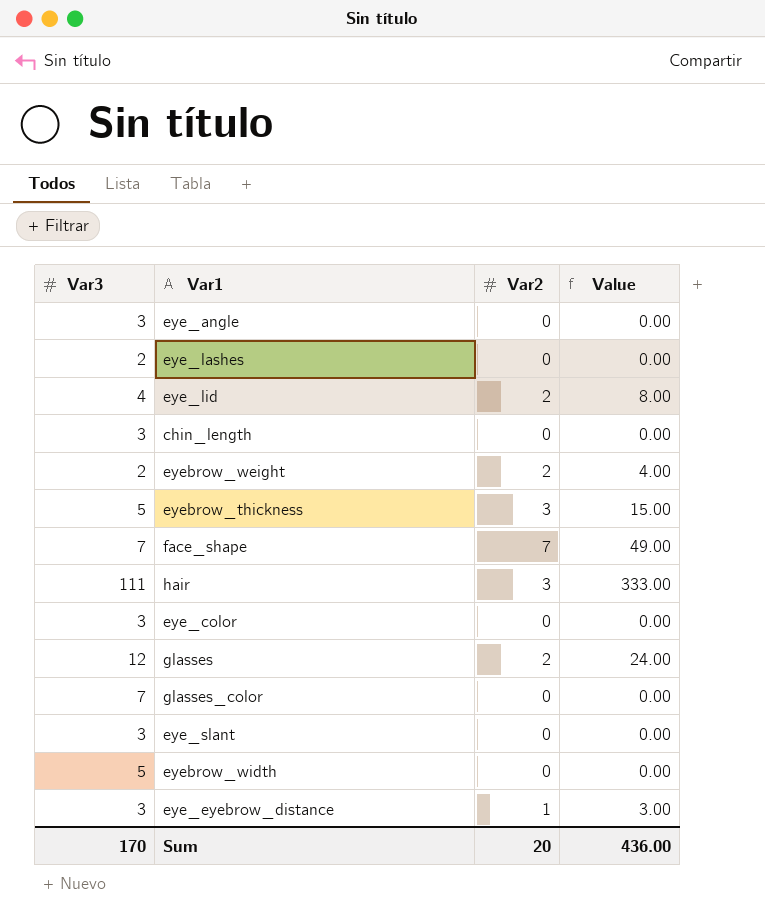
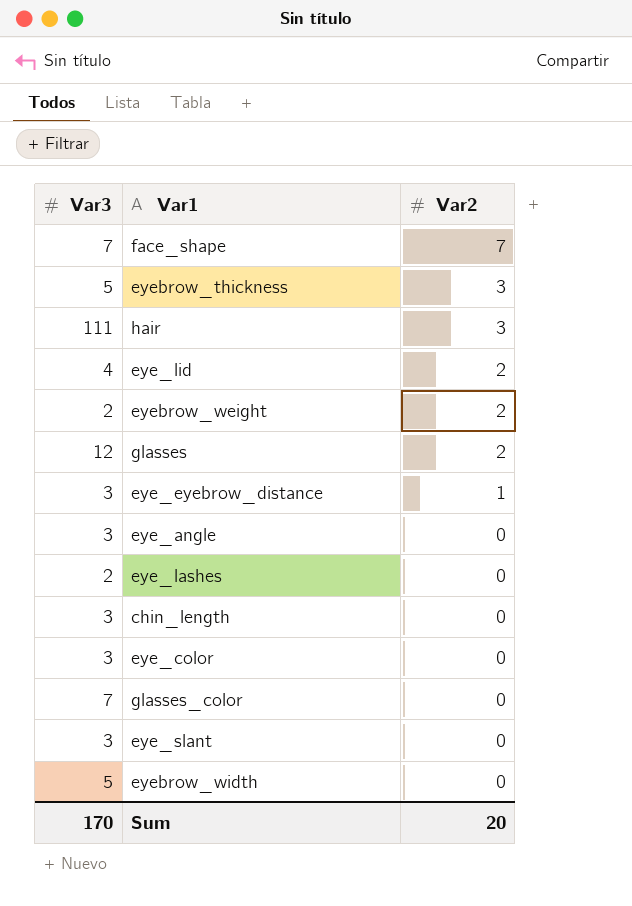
row order: none -> Var2 descending
column Value | formula: [Var3] * [Var2] -> none

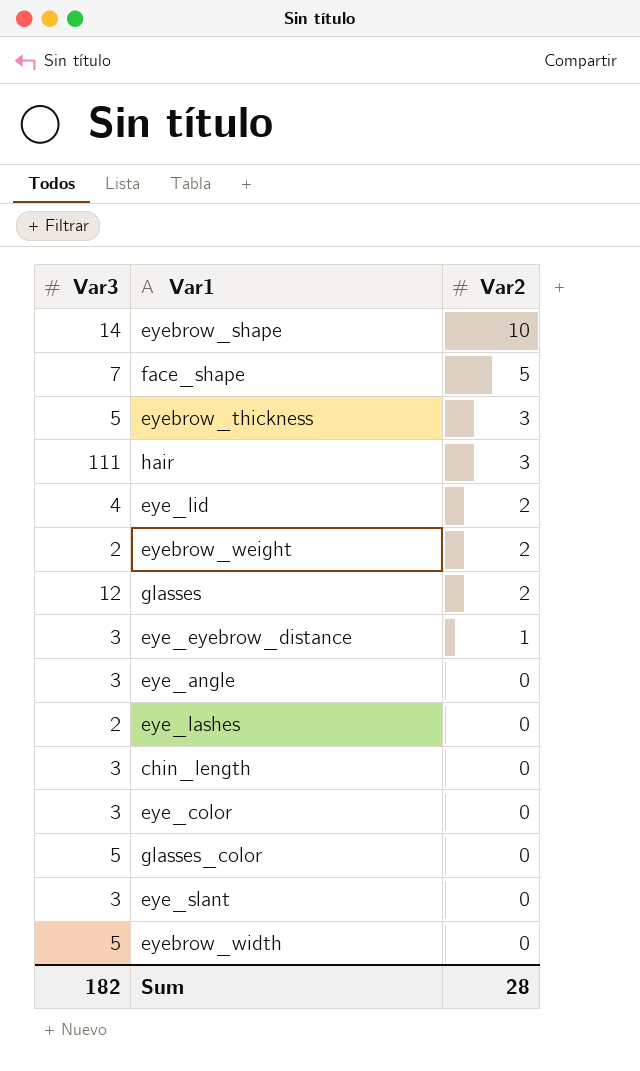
row eyebrow_shape: none -> 14 | 10
face_shape | Var2: 7 -> 5
glasses_color | Var3: 7 -> 5
Sum | Var3: 170 -> 182
Sum | Var2: 20 -> 28

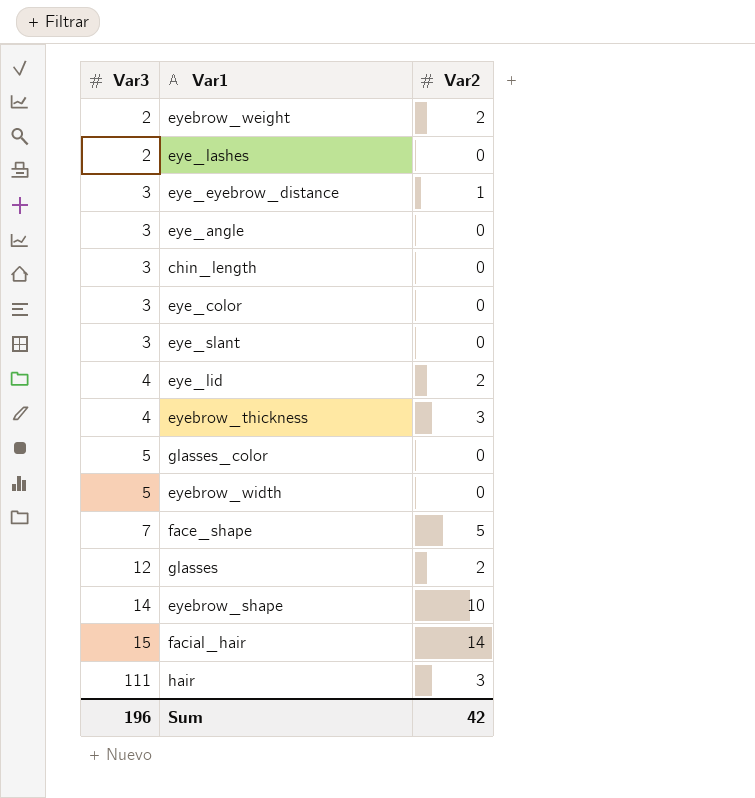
row order: Var2 descending -> Var3 ascending
eyebrow_thickness | Var3: 5 -> 4
row facial_hair: none -> 15 | 14
Sum | Var3: 182 -> 196
Sum | Var2: 28 -> 42

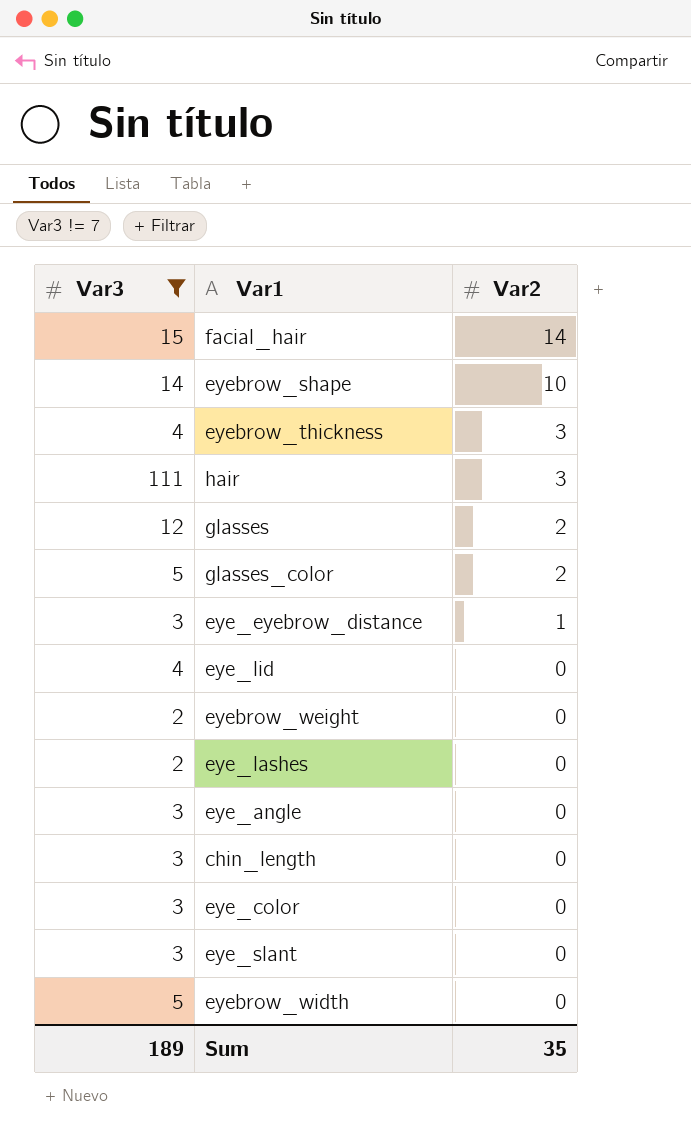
filter: none -> Var3 != 7
row order: Var3 ascending -> Var2 descending
glasses_color | Var2: 0 -> 2
eye_lid | Var2: 2 -> 0
eyebrow_weight | Var2: 2 -> 0
Sum | Var3: 196 -> 189
Sum | Var2: 42 -> 35

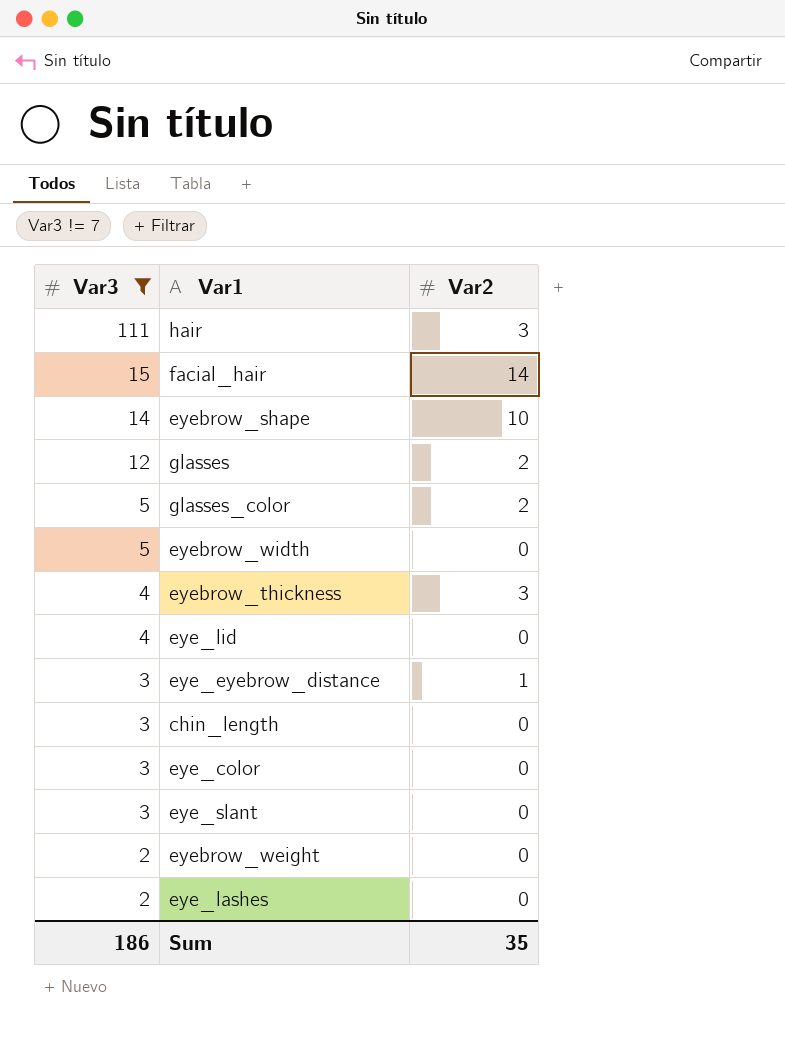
row order: Var2 descending -> Var3 descending
row eye_angle: 3 | 0 -> none
Sum | Var3: 189 -> 186

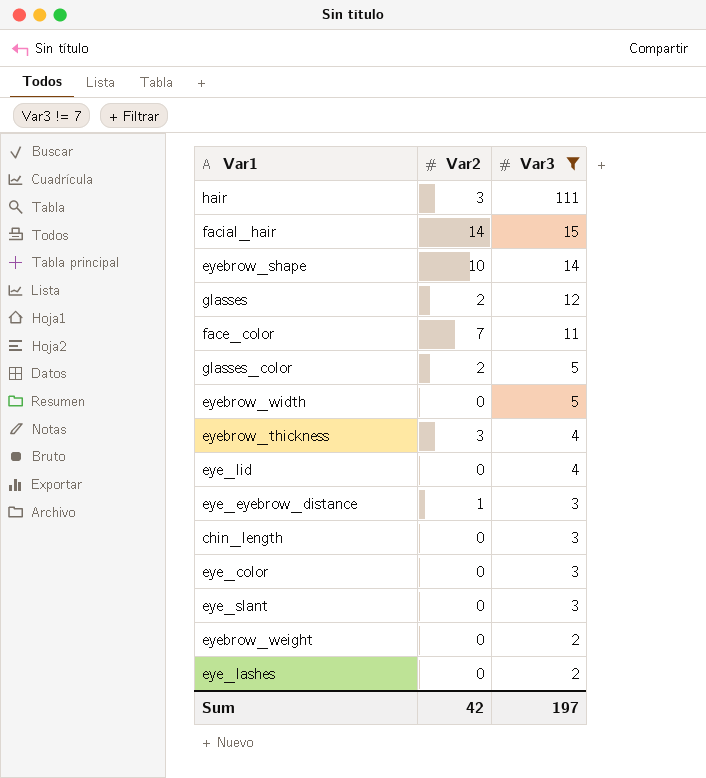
column Var3 | position: 1 -> 3
row face_color: none -> 7 | 11
Sum | Var2: 35 -> 42
Sum | Var3: 186 -> 197

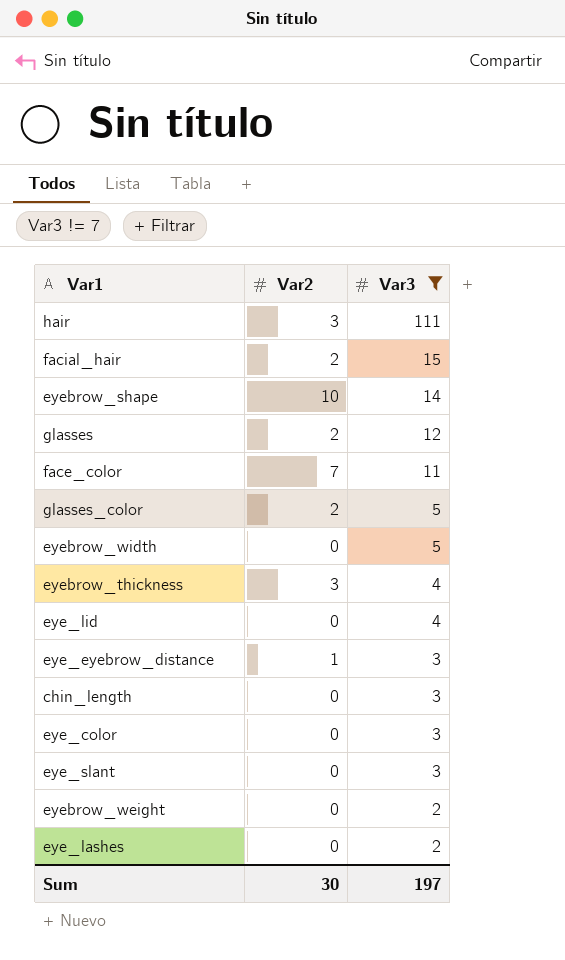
facial_hair | Var2: 14 -> 2
Sum | Var2: 42 -> 30

